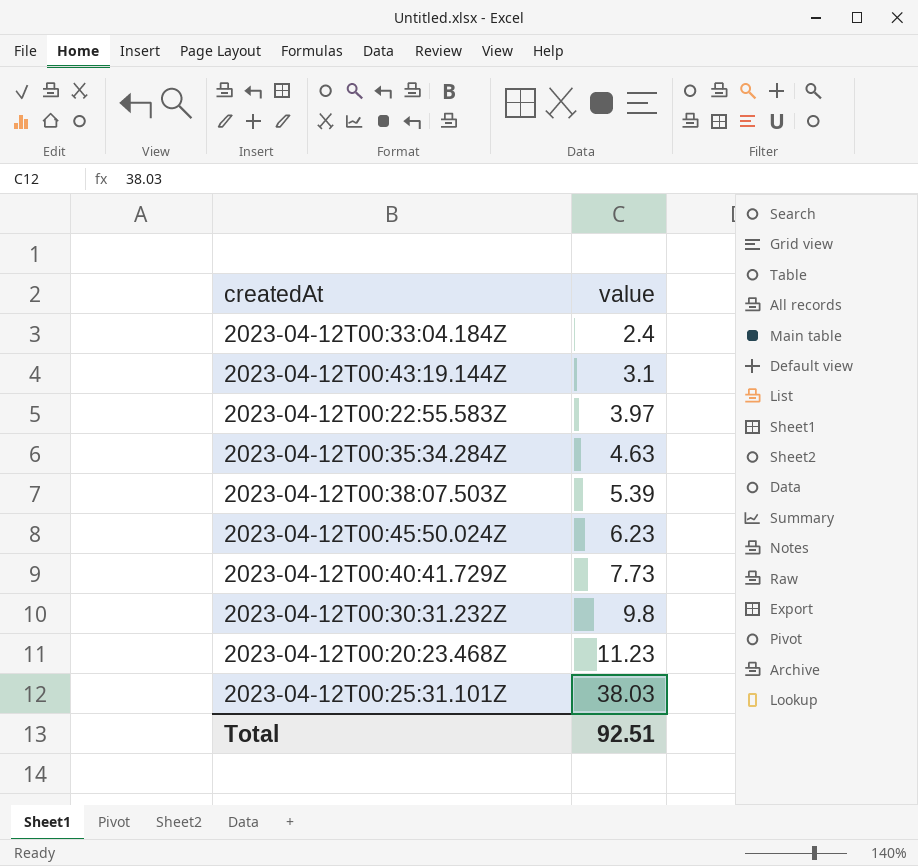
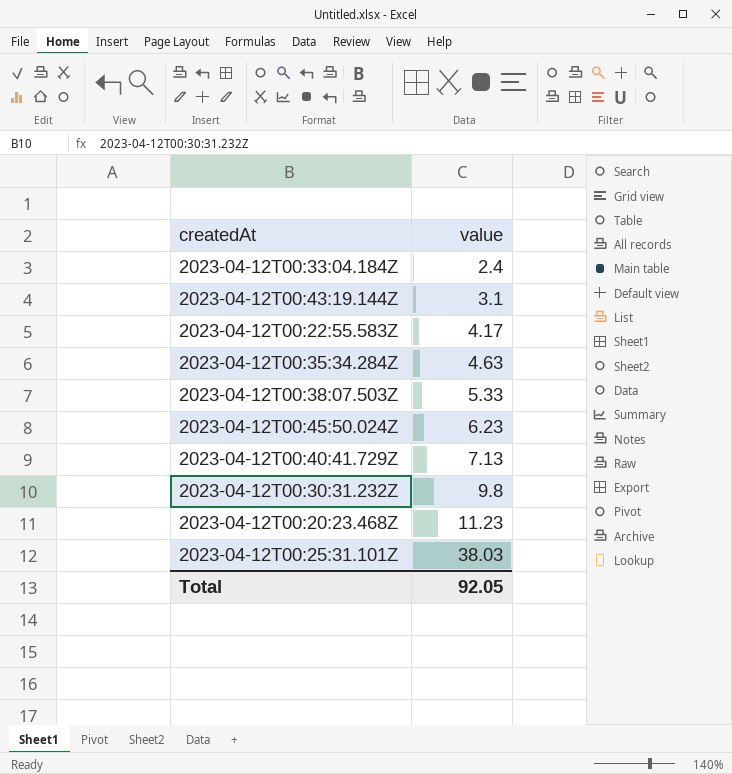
2023-04-12T00:22:55.583Z | value: 3.97 -> 4.17
2023-04-12T00:38:07.503Z | value: 5.39 -> 5.33
2023-04-12T00:40:41.729Z | value: 7.73 -> 7.13
Total | value: 92.51 -> 92.05

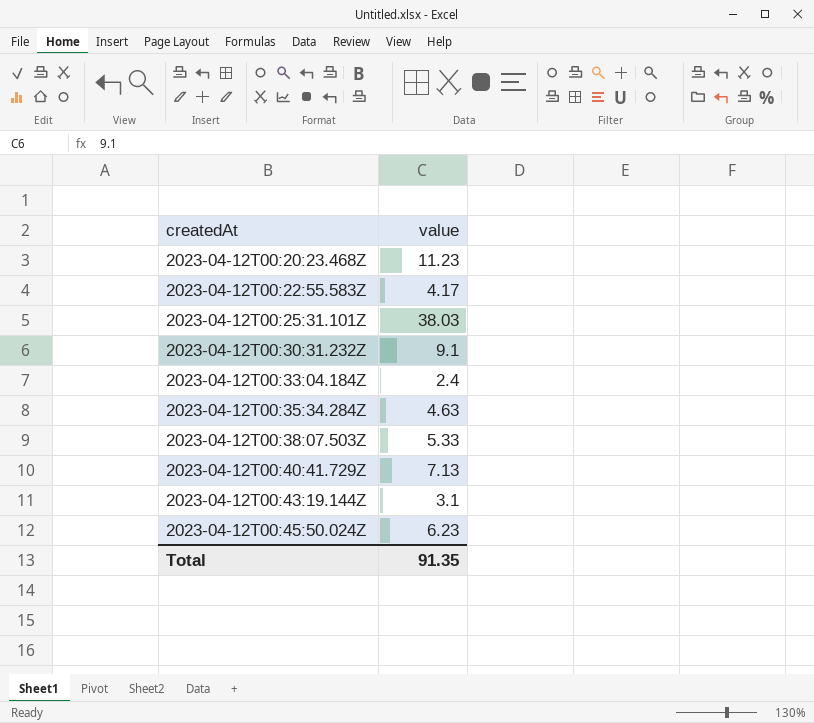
row order: value ascending -> createdAt ascending
2023-04-12T00:30:31.232Z | value: 9.8 -> 9.1
Total | value: 92.05 -> 91.35

